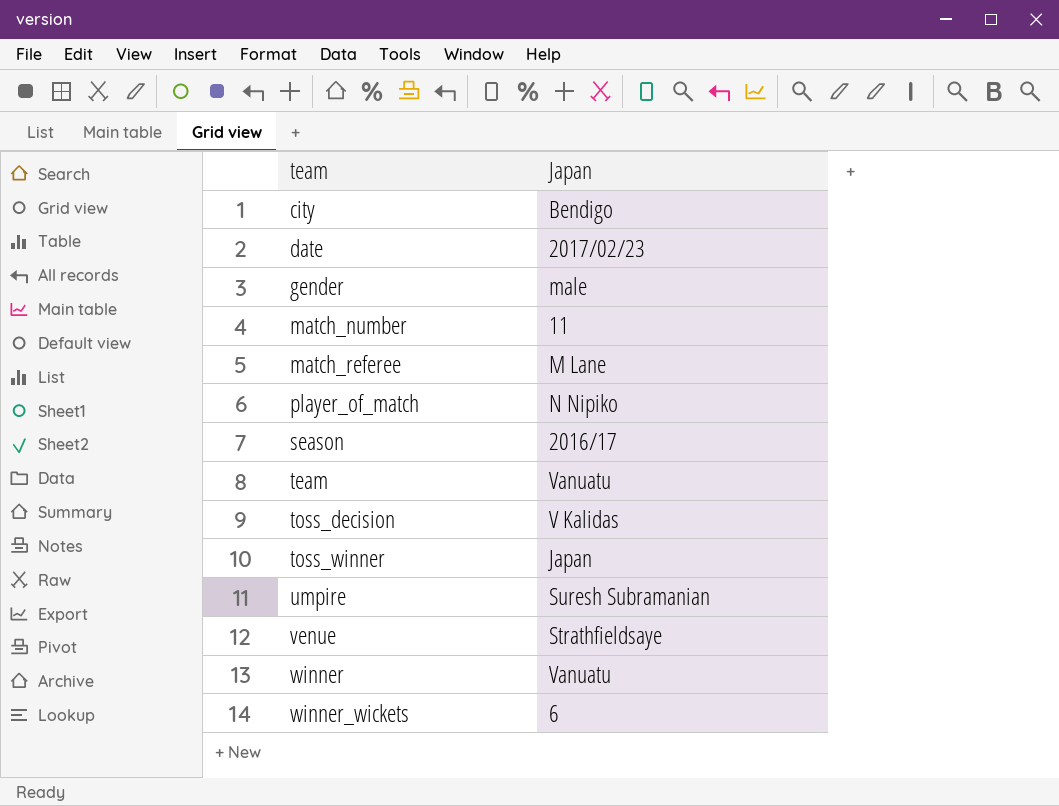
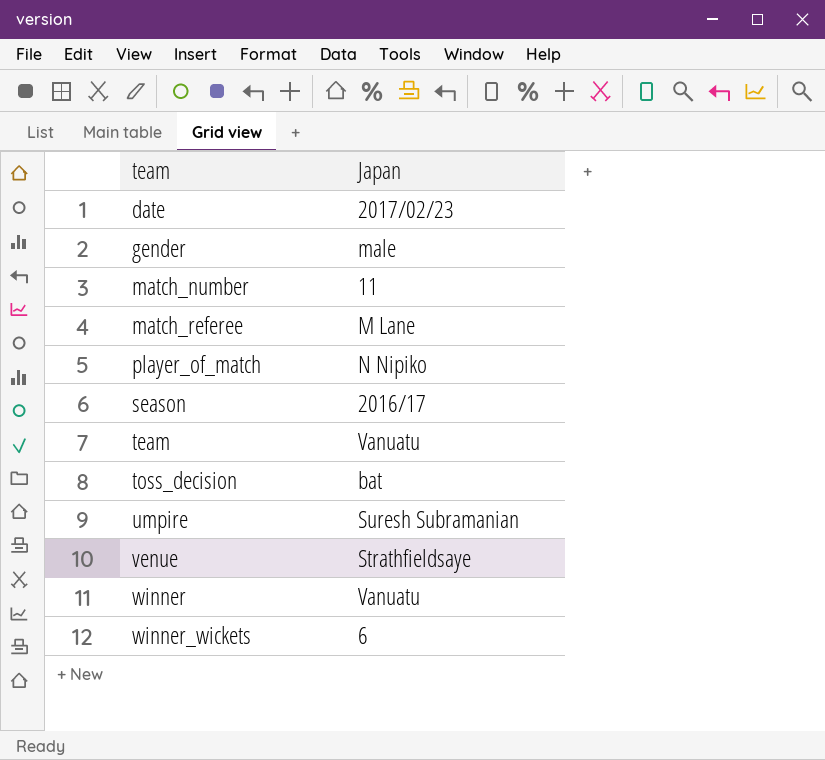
row city: Bendigo -> none
row toss_winner: Japan -> none
toss_decision | Japan: V Kalidas -> bat

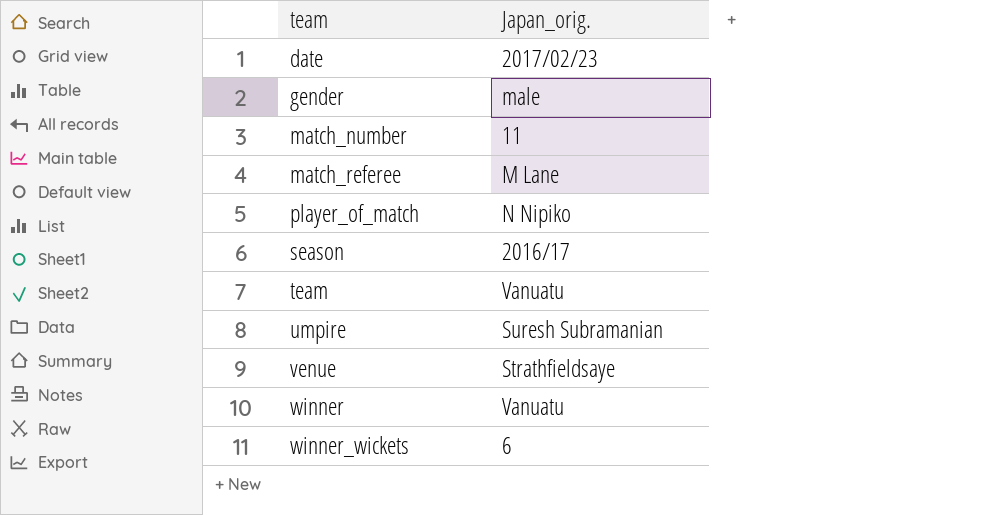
column name: Japan -> Japan_orig.
row toss_decision: bat -> none

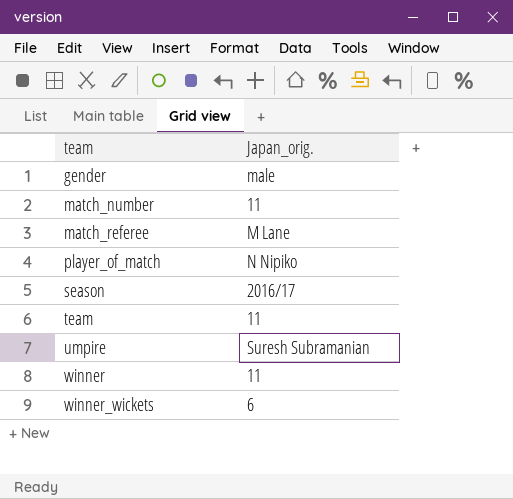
row date: 2017/02/23 -> none
row venue: Strathfieldsaye -> none
team | Japan_orig.: Vanuatu -> 11
winner | Japan_orig.: Vanuatu -> 11

